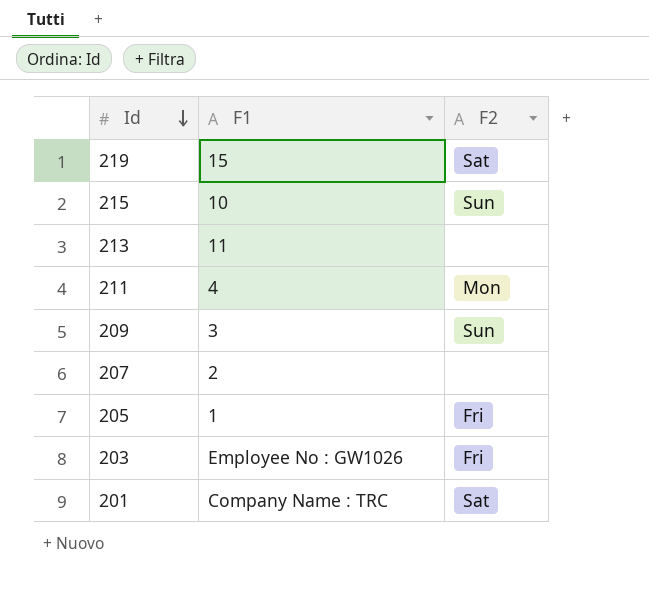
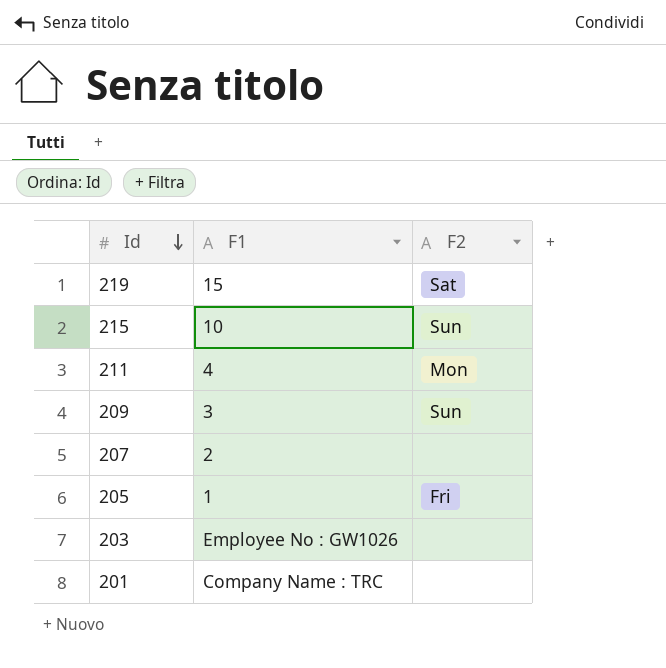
row 213: 11 | none -> none
203 | F2: Fri -> none
201 | F2: Sat -> none

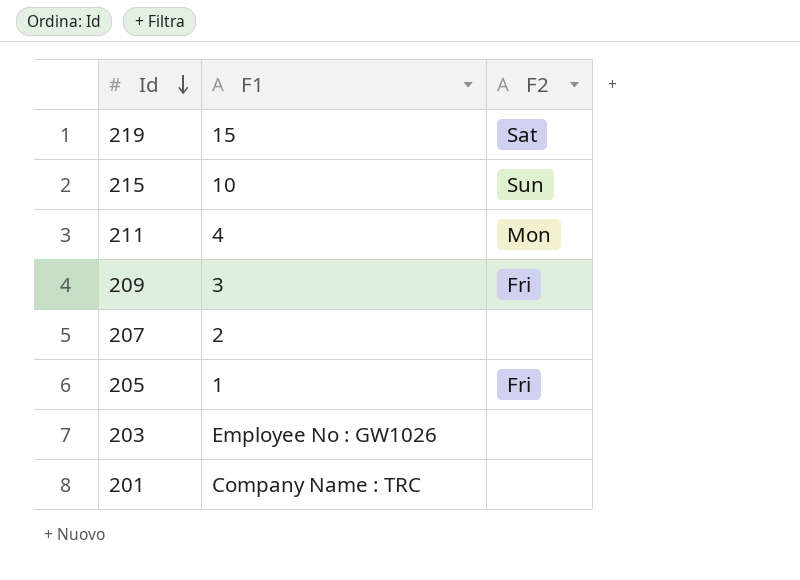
209 | F2: Sun -> Fri

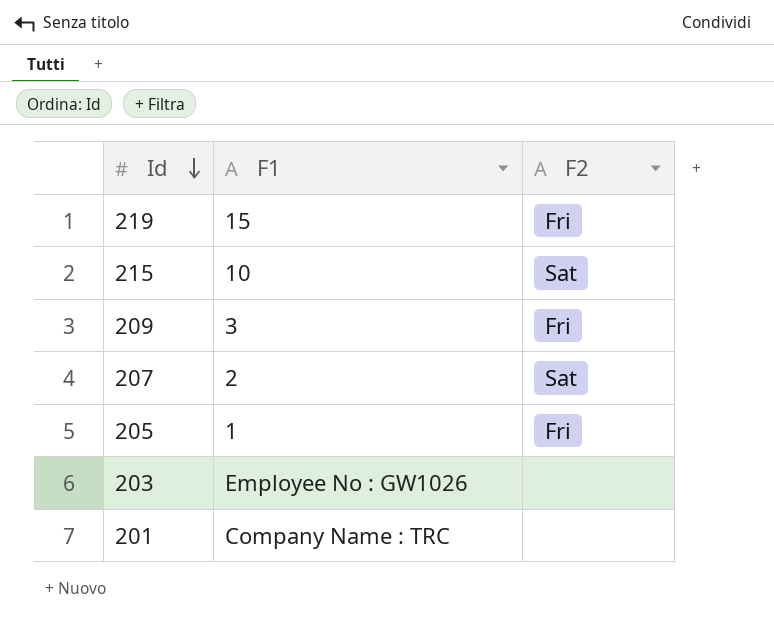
row 211: 4 | Mon -> none
219 | F2: Sat -> Fri
215 | F2: Sun -> Sat
207 | F2: none -> Sat

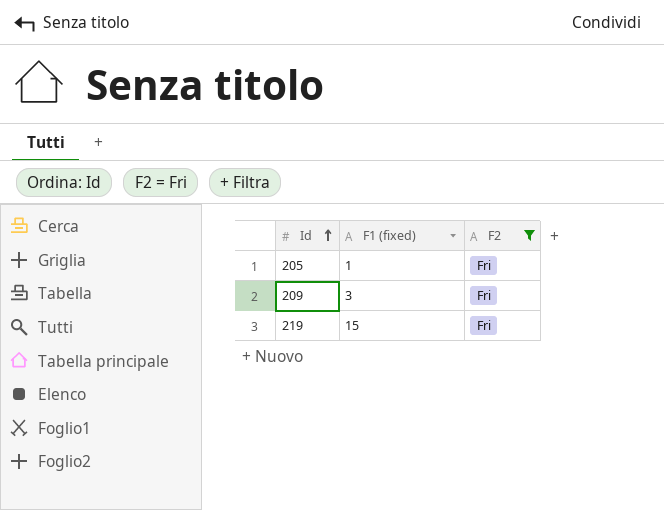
filter: none -> F2 = Fri
row order: Id descending -> Id ascending
column name: F1 -> F1 (fixed)

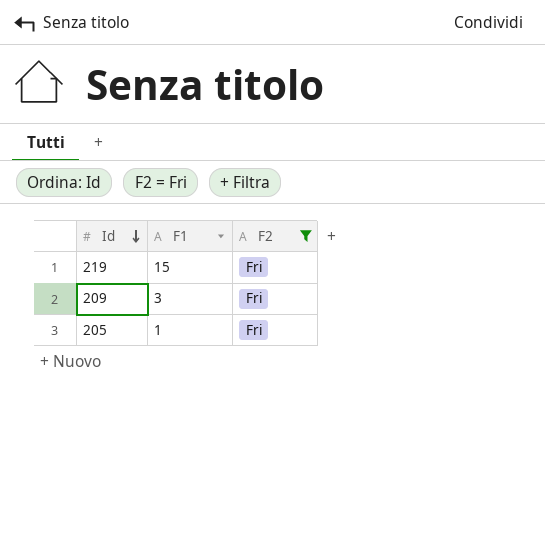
row order: Id ascending -> Id descending
column name: F1 (fixed) -> F1

